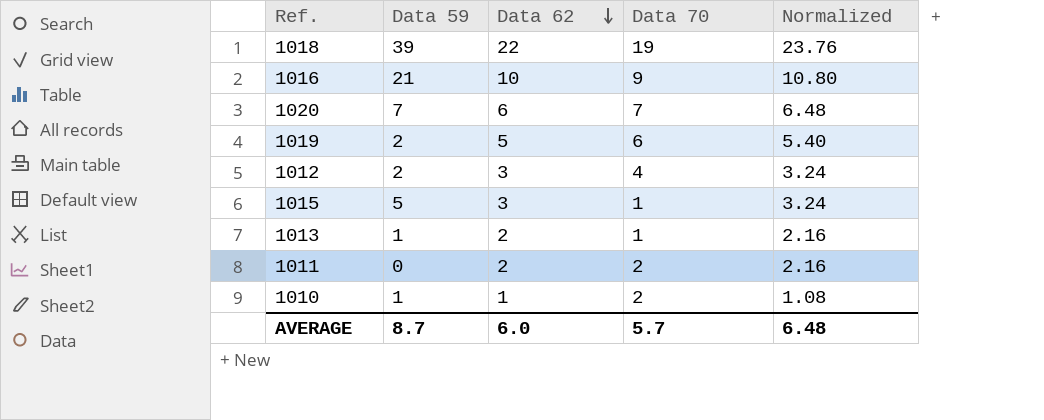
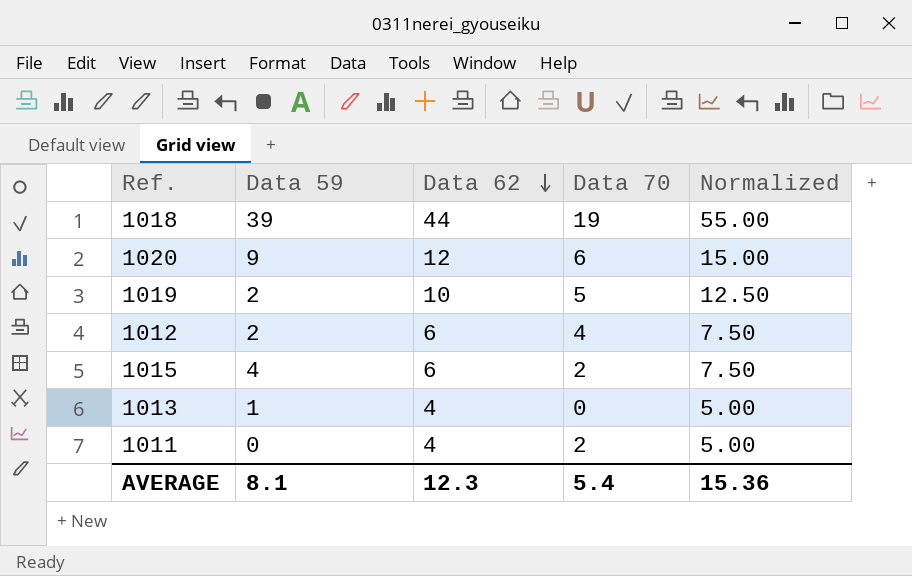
column Normalized | formula: [Data 62] * 1.08 -> [Data 62] * 1.25
row 1016: 21 | 10 | 9 | 10.80 -> none
row 1010: 1 | 1 | 2 | 1.08 -> none
1018 | Data 62: 22 -> 44
1020 | Data 59: 7 -> 9
1020 | Data 62: 6 -> 12
1020 | Data 70: 7 -> 6
1019 | Data 62: 5 -> 10
1019 | Data 70: 6 -> 5
1012 | Data 62: 3 -> 6
1015 | Data 59: 5 -> 4
1015 | Data 62: 3 -> 6
1015 | Data 70: 1 -> 2
1013 | Data 62: 2 -> 4
1013 | Data 70: 1 -> 0
1011 | Data 62: 2 -> 4
AVERAGE | Data 59: 8.7 -> 8.1
AVERAGE | Data 62: 6.0 -> 12.3
AVERAGE | Data 70: 5.7 -> 5.4
AVERAGE | Normalized: 6.48 -> 15.36

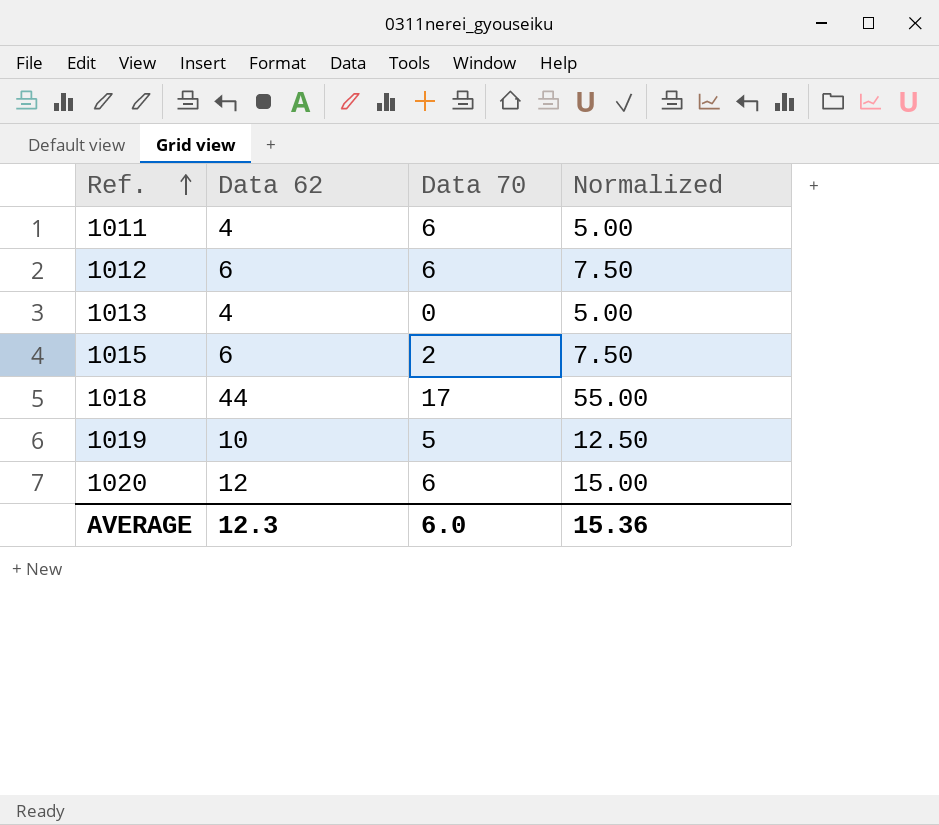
row order: Data 62 descending -> Ref. ascending
column Data 59 | position: 2 -> none
1011 | Data 70: 2 -> 6
1012 | Data 70: 4 -> 6
1018 | Data 70: 19 -> 17
AVERAGE | Data 70: 5.4 -> 6.0

